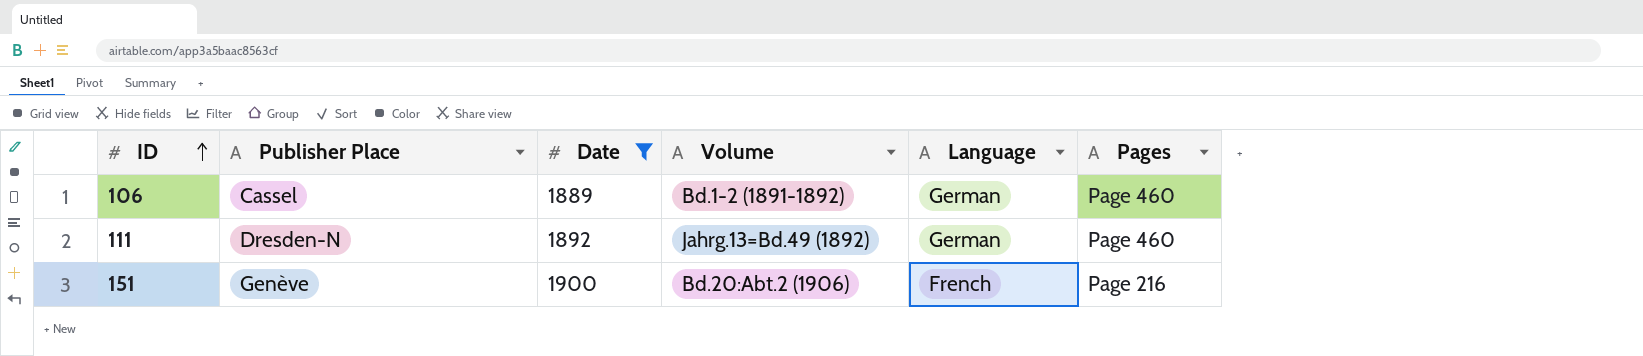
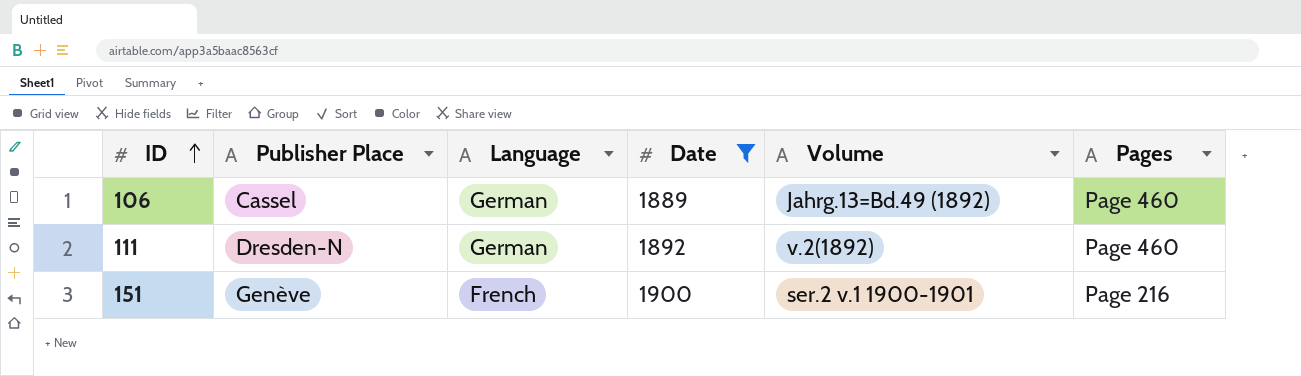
column Language | position: 5 -> 3
106 | Volume: Bd.1-2 (1891-1892) -> Jahrg.13=Bd.49 (1892)
111 | Volume: Jahrg.13=Bd.49 (1892) -> v.2(1892)
151 | Volume: Bd.20:Abt.2 (1906) -> ser.2 v.1 1900-1901

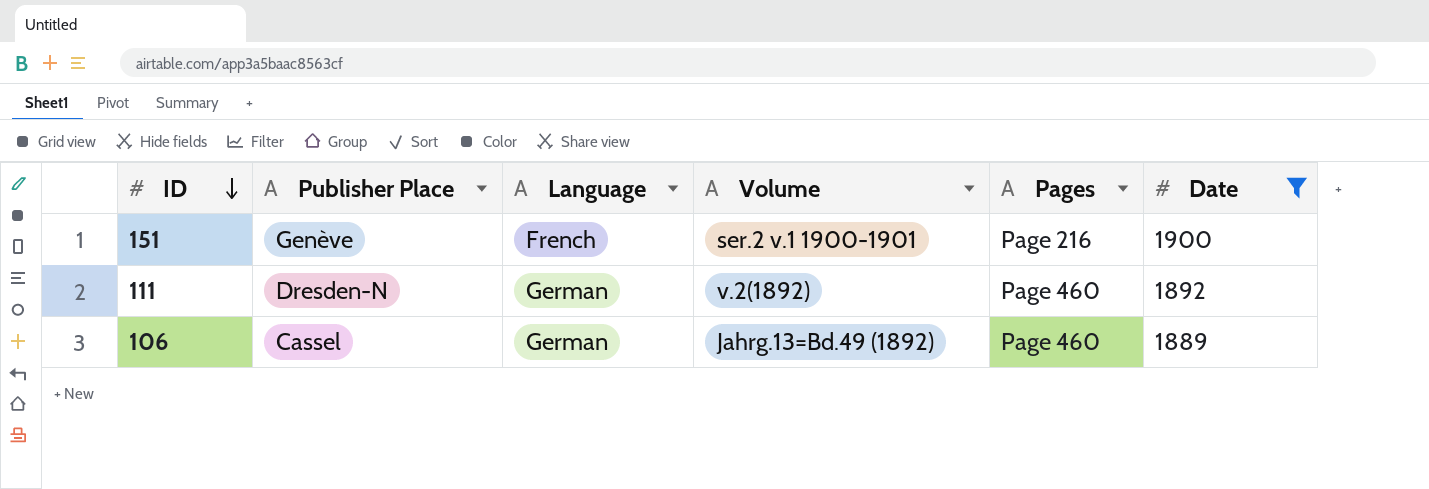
row order: ID ascending -> ID descending
column Date | position: 4 -> 6

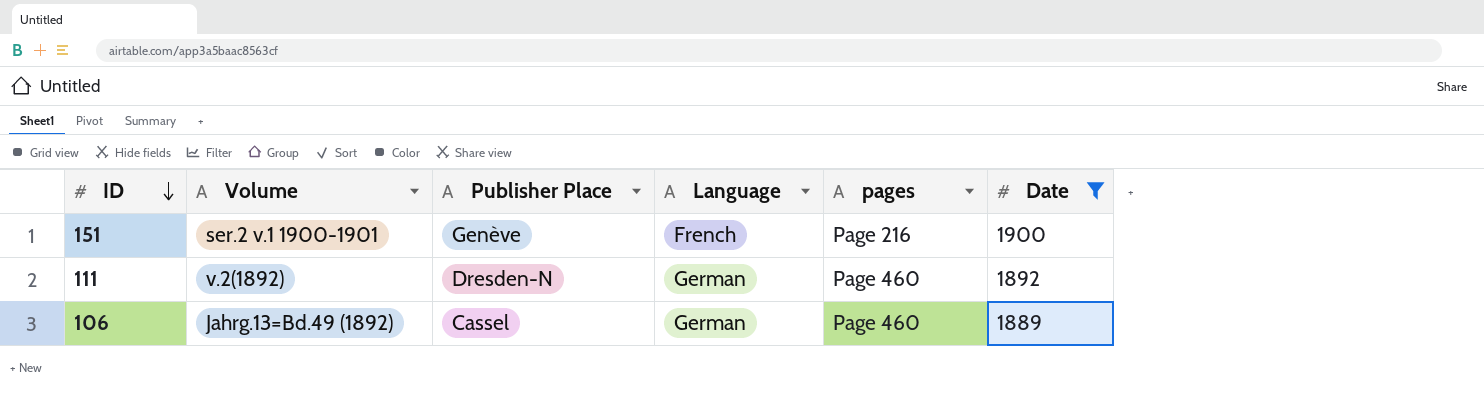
column Volume | position: 4 -> 2
column name: Pages -> pages

